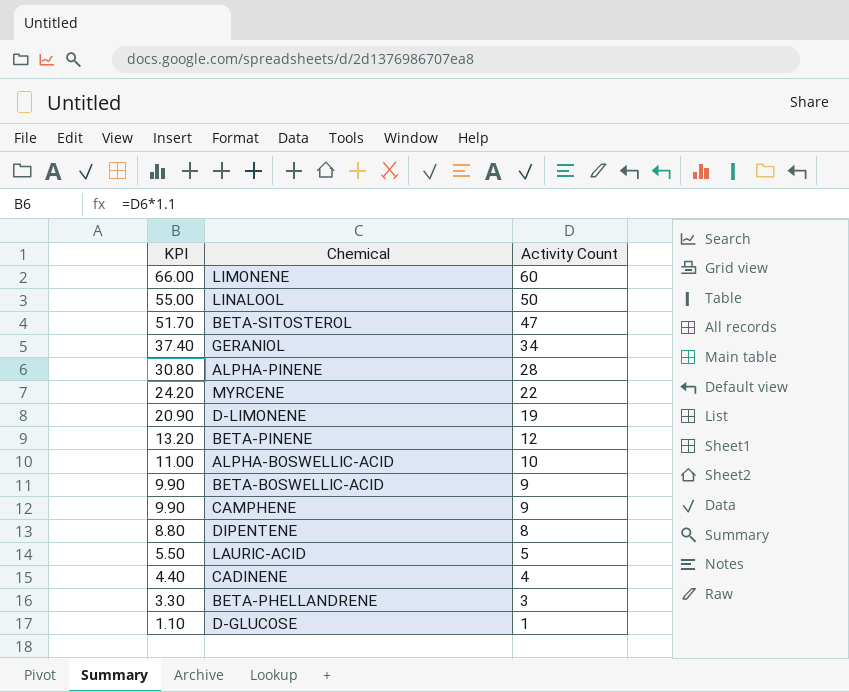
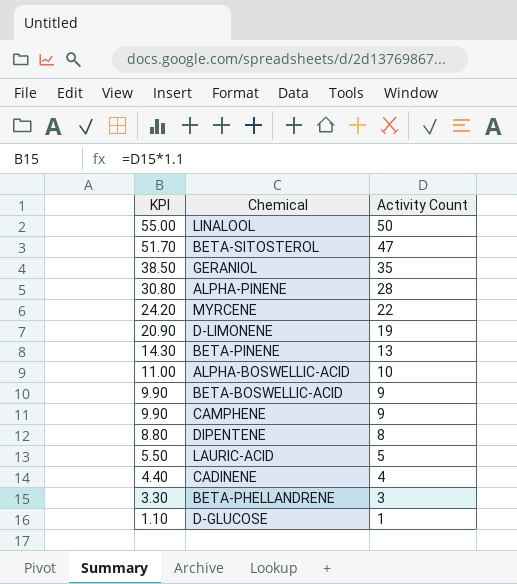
row LIMONENE: 66.00 | 60 -> none
GERANIOL | KPI: 37.40 -> 38.50
GERANIOL | Activity Count: 34 -> 35
BETA-PINENE | KPI: 13.20 -> 14.30
BETA-PINENE | Activity Count: 12 -> 13

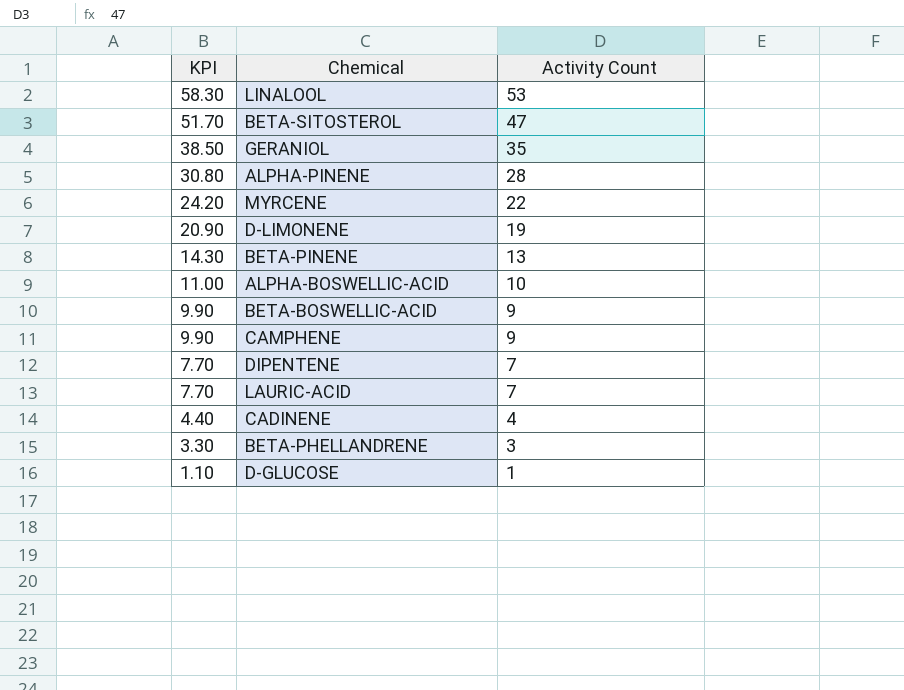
LINALOOL | KPI: 55.00 -> 58.30
LINALOOL | Activity Count: 50 -> 53
DIPENTENE | KPI: 8.80 -> 7.70
DIPENTENE | Activity Count: 8 -> 7
LAURIC-ACID | KPI: 5.50 -> 7.70
LAURIC-ACID | Activity Count: 5 -> 7

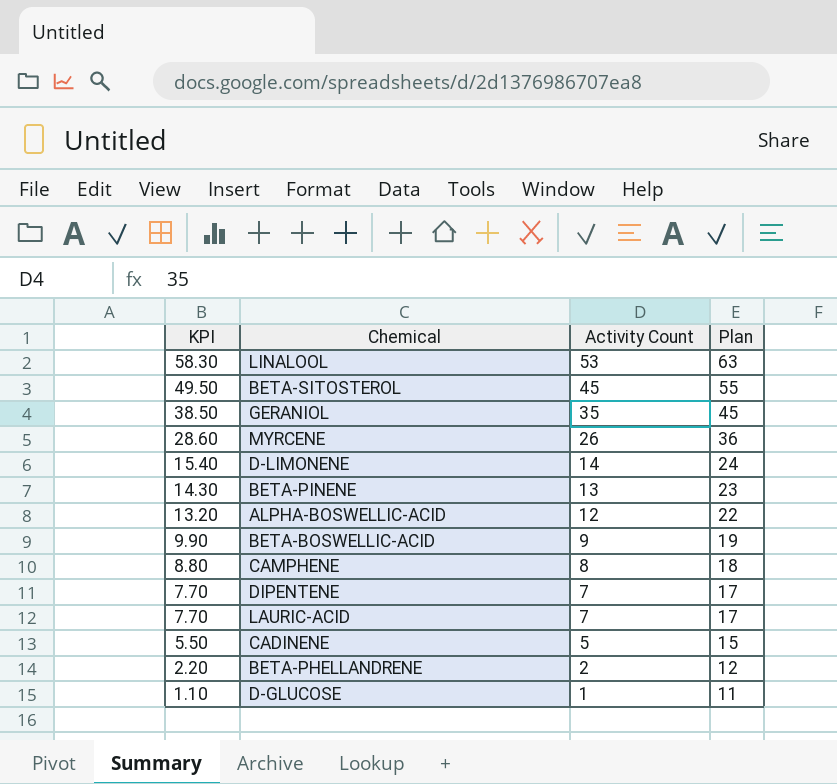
column Plan | formula: none -> [Activity Count] + 10
row ALPHA-PINENE: 30.80 | 28 -> none
BETA-SITOSTEROL | KPI: 51.70 -> 49.50
BETA-SITOSTEROL | Activity Count: 47 -> 45
MYRCENE | KPI: 24.20 -> 28.60
MYRCENE | Activity Count: 22 -> 26
D-LIMONENE | KPI: 20.90 -> 15.40
D-LIMONENE | Activity Count: 19 -> 14
ALPHA-BOSWELLIC-ACID | KPI: 11.00 -> 13.20
ALPHA-BOSWELLIC-ACID | Activity Count: 10 -> 12
CAMPHENE | KPI: 9.90 -> 8.80
CAMPHENE | Activity Count: 9 -> 8
CADINENE | KPI: 4.40 -> 5.50
CADINENE | Activity Count: 4 -> 5
BETA-PHELLANDRENE | KPI: 3.30 -> 2.20
BETA-PHELLANDRENE | Activity Count: 3 -> 2

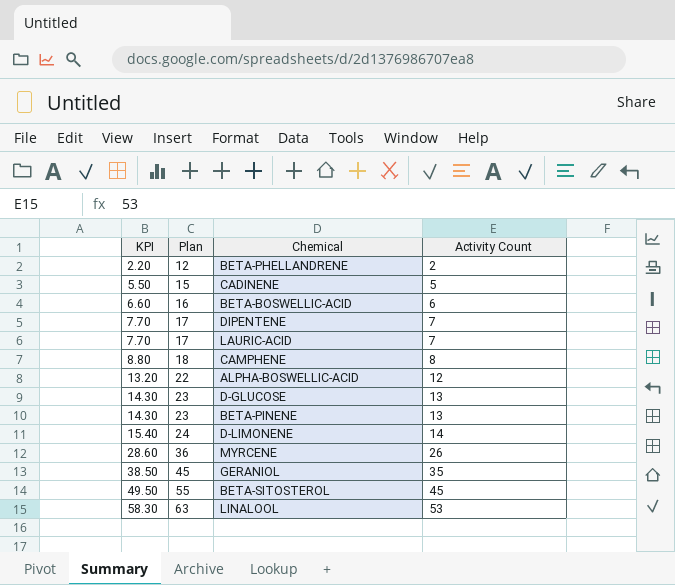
row order: KPI descending -> KPI ascending
column Plan | position: 4 -> 2
BETA-BOSWELLIC-ACID | KPI: 9.90 -> 6.60
BETA-BOSWELLIC-ACID | Plan: 19 -> 16
BETA-BOSWELLIC-ACID | Activity Count: 9 -> 6
D-GLUCOSE | KPI: 1.10 -> 14.30
D-GLUCOSE | Plan: 11 -> 23
D-GLUCOSE | Activity Count: 1 -> 13

